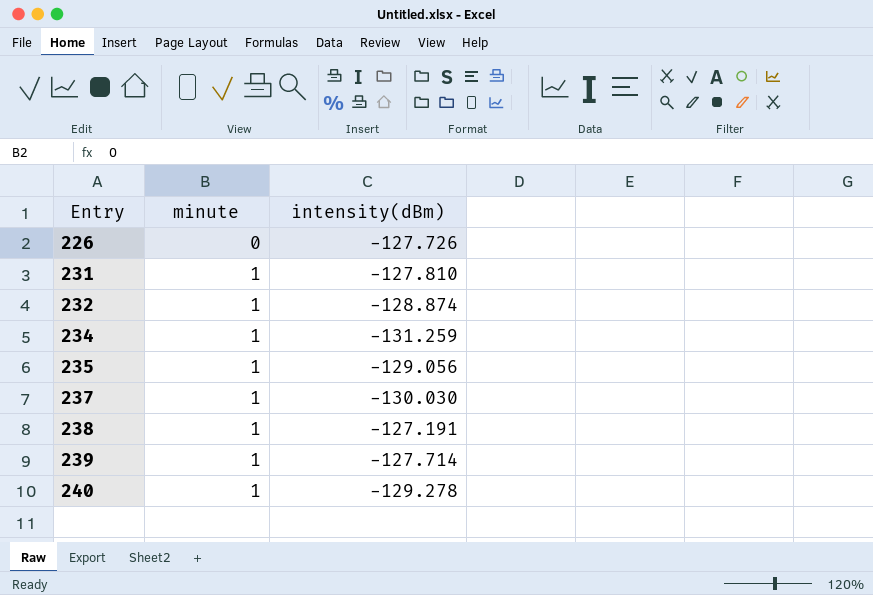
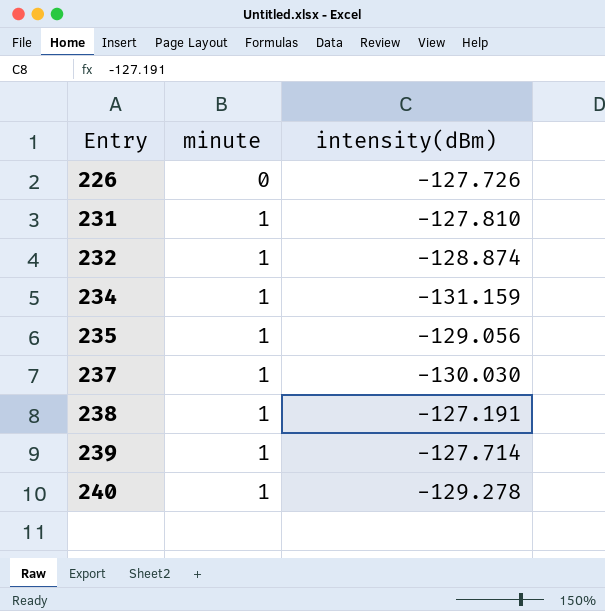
234 | intensity(dBm): -131.259 -> -131.159

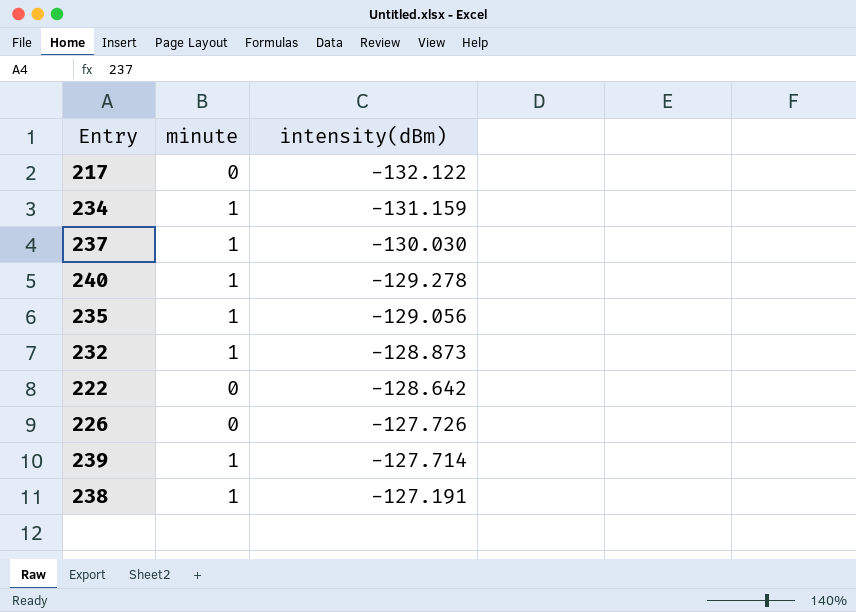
row order: Entry ascending -> intensity(dBm) ascending
row 231: 1 | -127.810 -> none
row 217: none -> 0 | -132.122
232 | intensity(dBm): -128.874 -> -128.873
row 222: none -> 0 | -128.642

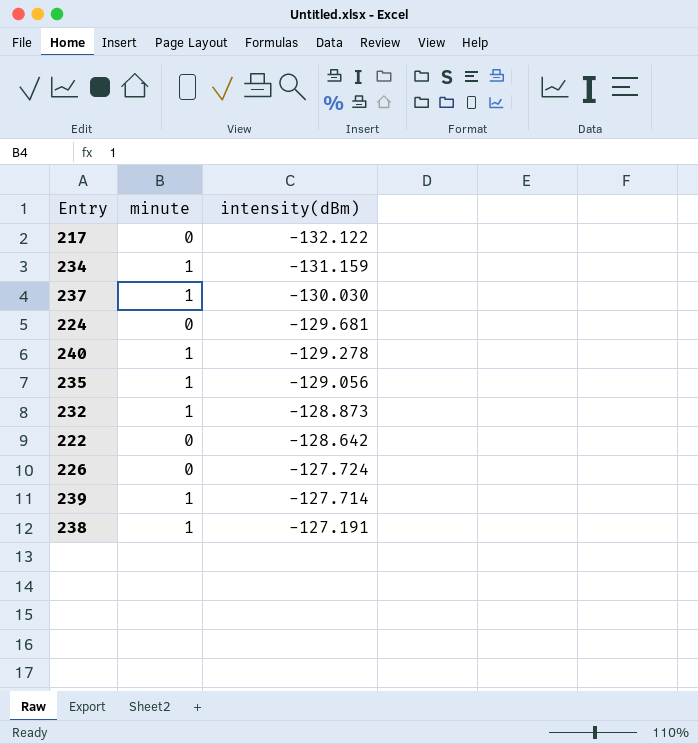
row 224: none -> 0 | -129.681
226 | intensity(dBm): -127.726 -> -127.724

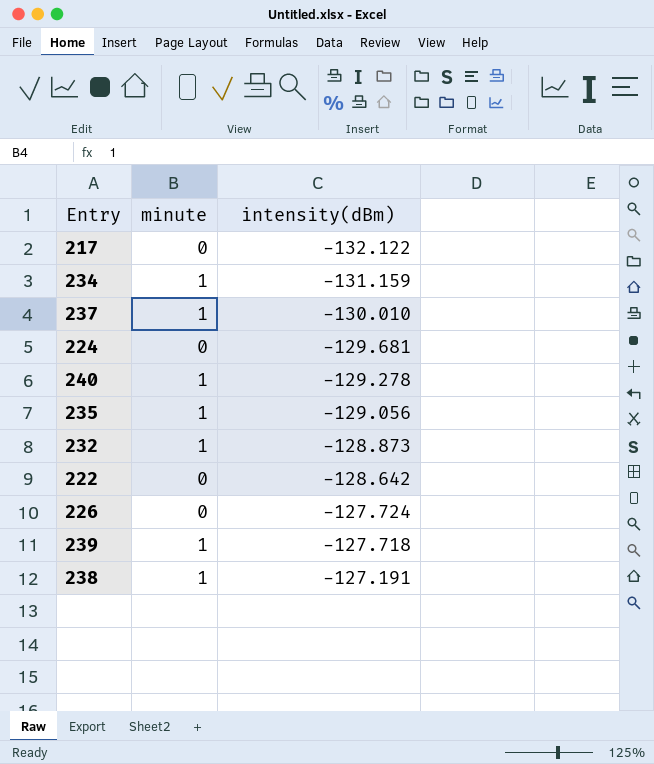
237 | intensity(dBm): -130.030 -> -130.010
239 | intensity(dBm): -127.714 -> -127.718

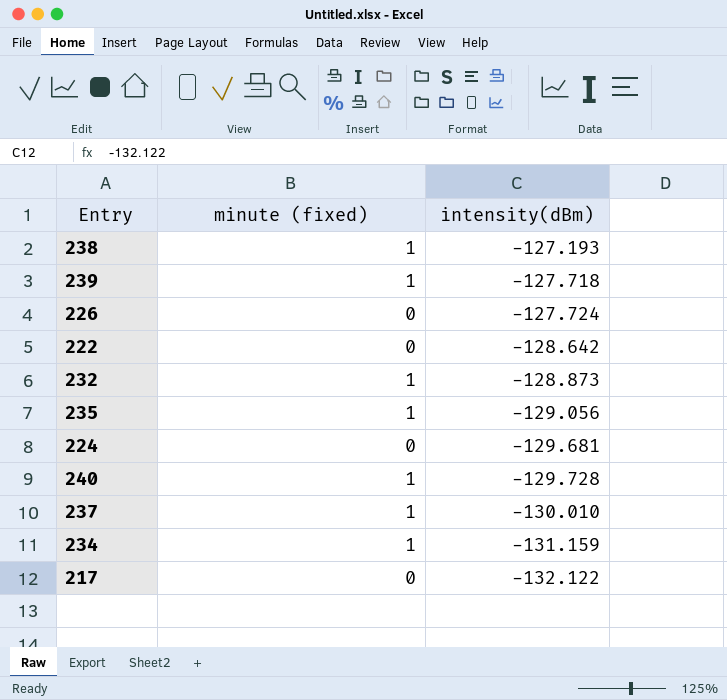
row order: intensity(dBm) ascending -> intensity(dBm) descending
column name: minute -> minute (fixed)
238 | intensity(dBm): -127.191 -> -127.193
240 | intensity(dBm): -129.278 -> -129.728

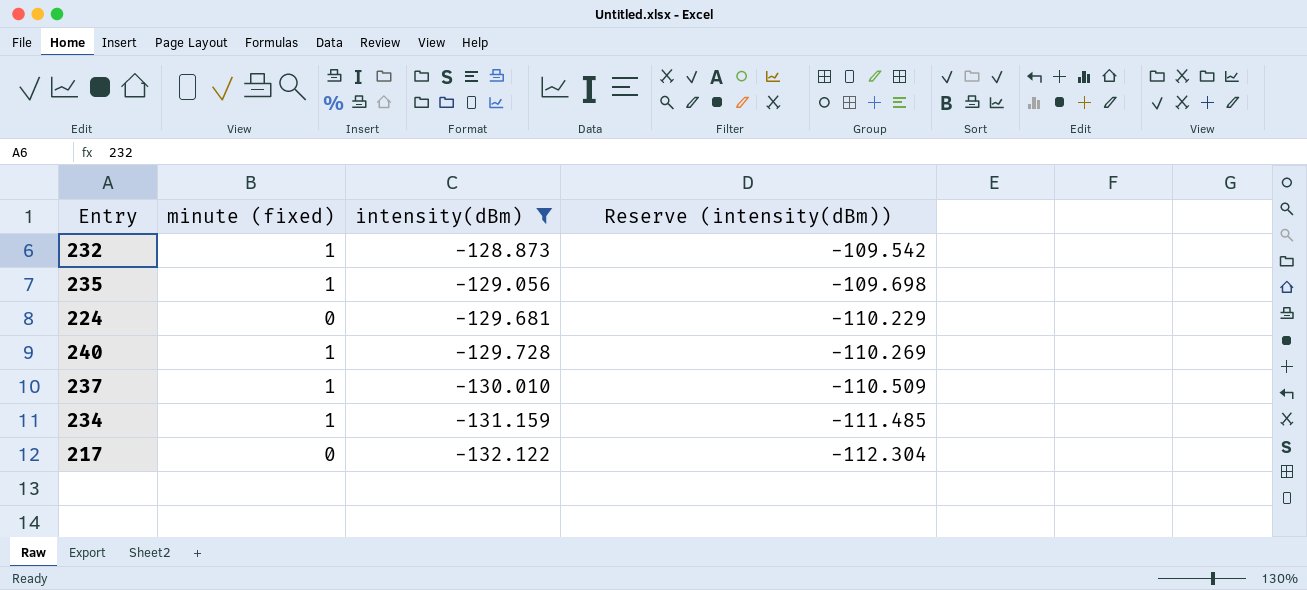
filter: none -> intensity(dBm) <= -128.873
column Reserve (intensity(dBm)) | formula: none -> [intensity(dBm)] * 0.85

